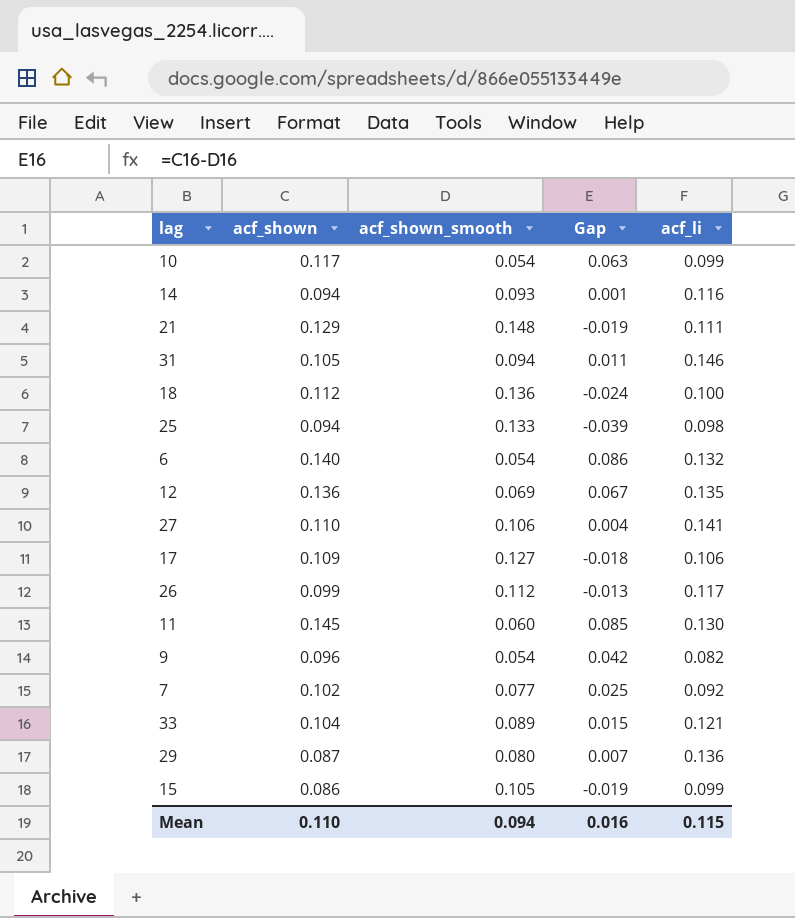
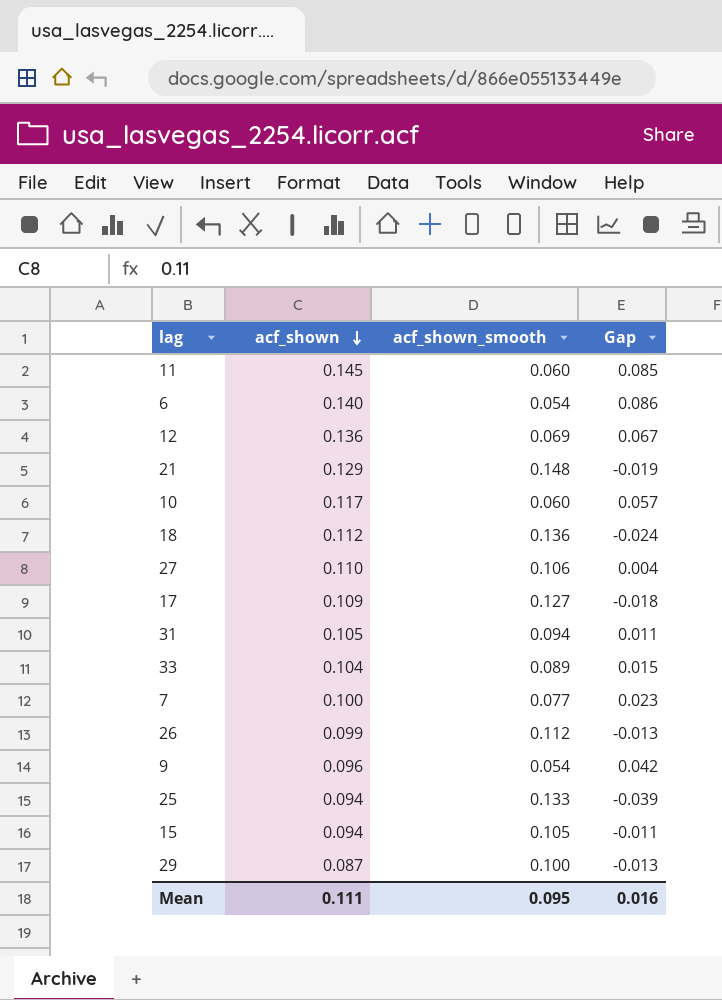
row order: none -> acf_shown descending
column acf_li | position: 5 -> none
row 14: 0.094 | 0.093 | 0.001 | 0.116 -> none
10 | acf_shown_smooth: 0.054 -> 0.060
10 | Gap: 0.063 -> 0.057
7 | acf_shown: 0.102 -> 0.100
7 | Gap: 0.025 -> 0.023
15 | acf_shown: 0.086 -> 0.094
15 | Gap: -0.019 -> -0.011
29 | acf_shown_smooth: 0.080 -> 0.100
29 | Gap: 0.007 -> -0.013
Mean | acf_shown: 0.110 -> 0.111
Mean | acf_shown_smooth: 0.094 -> 0.095

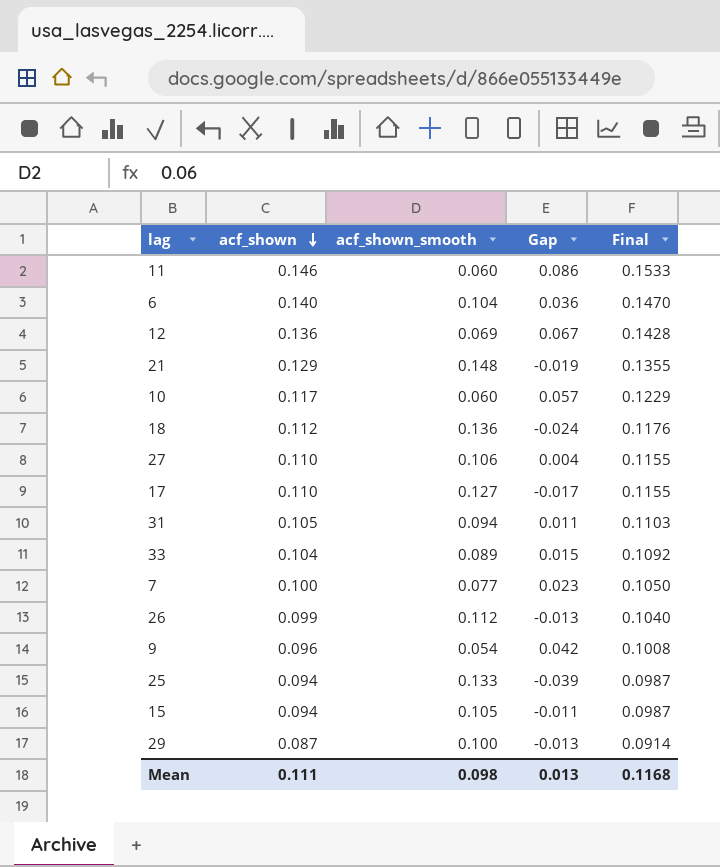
column Final | formula: none -> [acf_shown] * 1.05
11 | acf_shown: 0.145 -> 0.146
11 | Gap: 0.085 -> 0.086
6 | acf_shown_smooth: 0.054 -> 0.104
6 | Gap: 0.086 -> 0.036
17 | acf_shown: 0.109 -> 0.110
17 | Gap: -0.018 -> -0.017
Mean | acf_shown_smooth: 0.095 -> 0.098
Mean | Gap: 0.016 -> 0.013

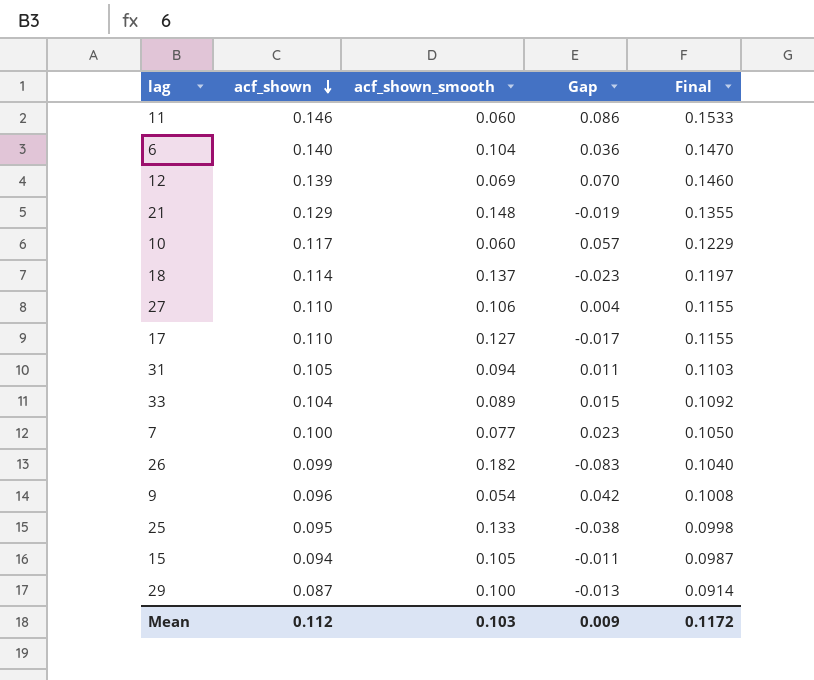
12 | acf_shown: 0.136 -> 0.139
12 | Gap: 0.067 -> 0.070
12 | Final: 0.1428 -> 0.1460
18 | acf_shown: 0.112 -> 0.114
18 | acf_shown_smooth: 0.136 -> 0.137
18 | Gap: -0.024 -> -0.023
18 | Final: 0.1176 -> 0.1197
26 | acf_shown_smooth: 0.112 -> 0.182
26 | Gap: -0.013 -> -0.083
25 | acf_shown: 0.094 -> 0.095
25 | Gap: -0.039 -> -0.038
25 | Final: 0.0987 -> 0.0998
Mean | acf_shown: 0.111 -> 0.112
Mean | acf_shown_smooth: 0.098 -> 0.103
Mean | Gap: 0.013 -> 0.009
Mean | Final: 0.1168 -> 0.1172

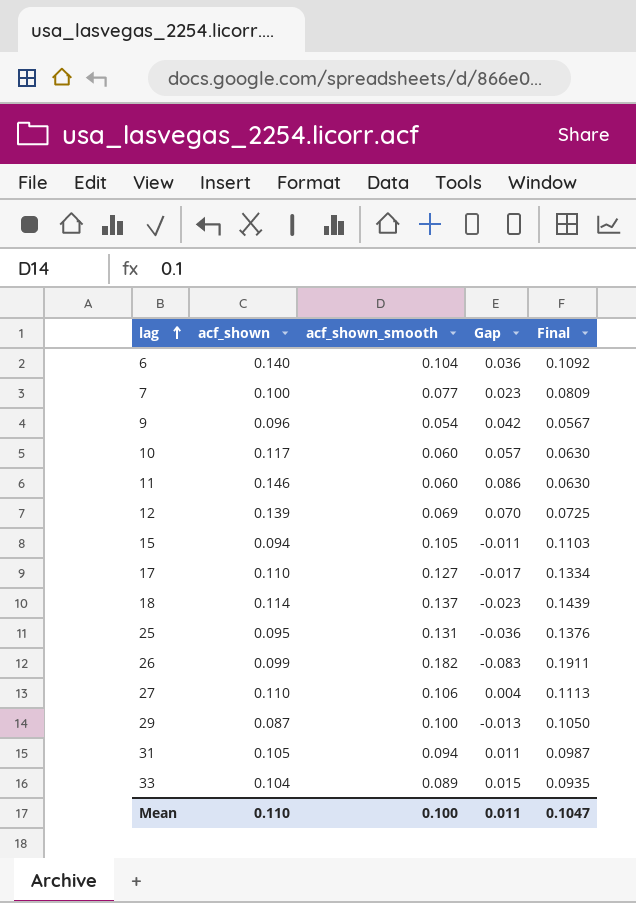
row order: acf_shown descending -> lag ascending
column Final | formula: [acf_shown] * 1.05 -> [acf_shown_smooth] * 1.05
row 21: 0.129 | 0.148 | -0.019 | 0.1355 -> none
25 | acf_shown_smooth: 0.133 -> 0.131
25 | Gap: -0.038 -> -0.036
Mean | acf_shown: 0.112 -> 0.110
Mean | acf_shown_smooth: 0.103 -> 0.100
Mean | Gap: 0.009 -> 0.011
Mean | Final: 0.1172 -> 0.1047

